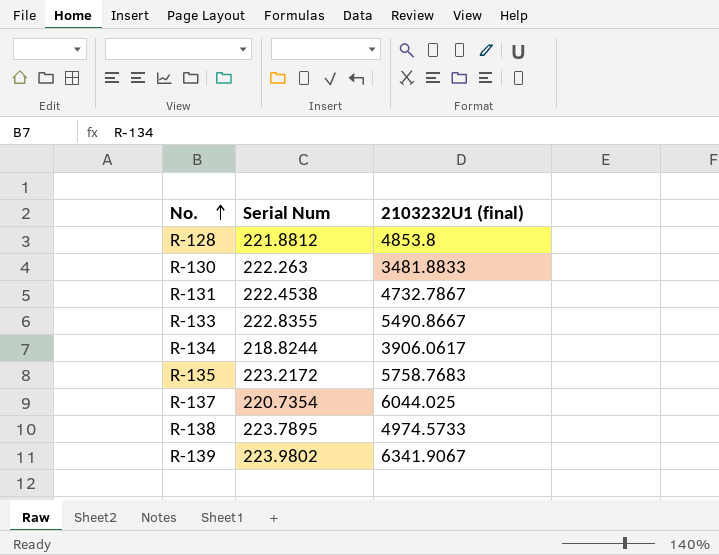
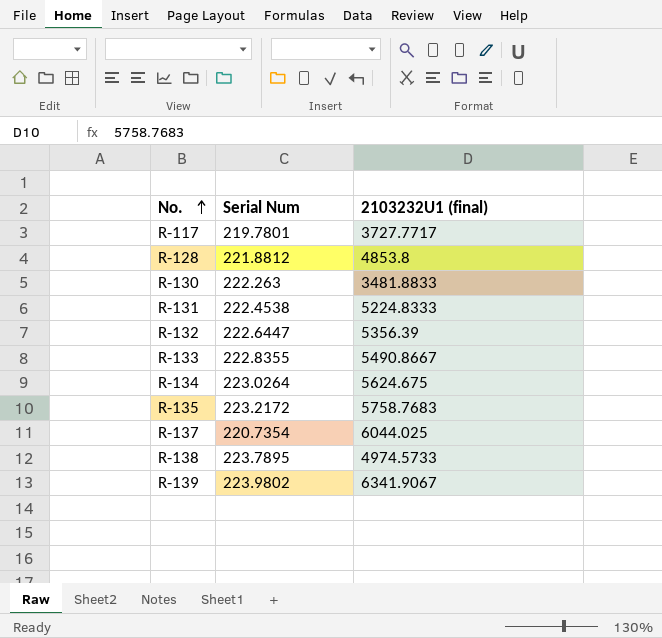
row R-117: none -> 219.7801 | 3727.7717
R-131 | 2103232U1 (final): 4732.7867 -> 5224.8333
row R-132: none -> 222.6447 | 5356.39
R-134 | Serial Num: 218.8244 -> 223.0264
R-134 | 2103232U1 (final): 3906.0617 -> 5624.675

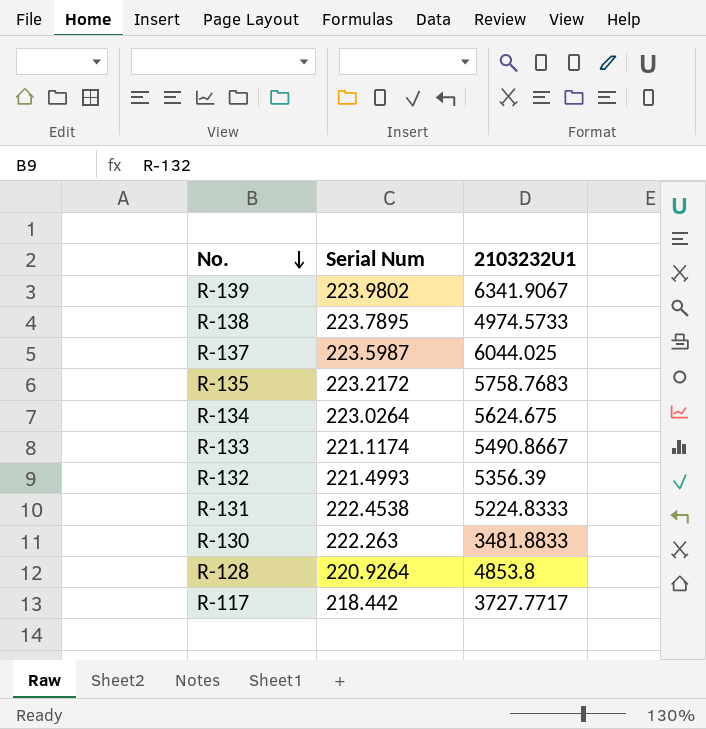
row order: No. ascending -> No. descending
column name: 2103232U1 (final) -> 2103232U1
R-137 | Serial Num: 220.7354 -> 223.5987
R-133 | Serial Num: 222.8355 -> 221.1174
R-132 | Serial Num: 222.6447 -> 221.4993
R-128 | Serial Num: 221.8812 -> 220.9264
R-117 | Serial Num: 219.7801 -> 218.442

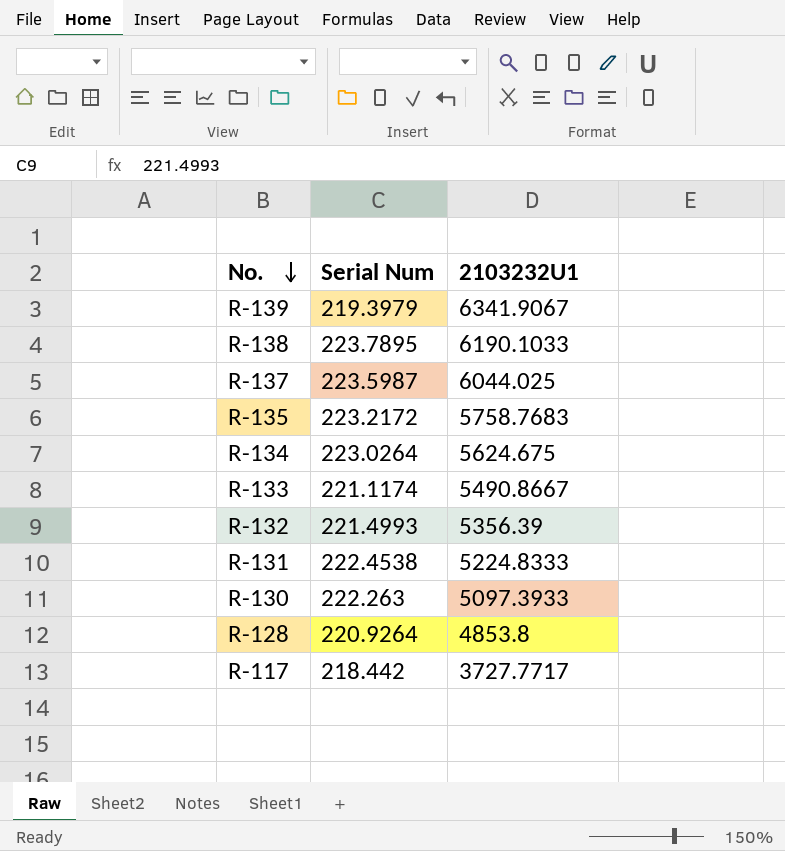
R-139 | Serial Num: 223.9802 -> 219.3979
R-138 | 2103232U1: 4974.5733 -> 6190.1033
R-130 | 2103232U1: 3481.8833 -> 5097.3933

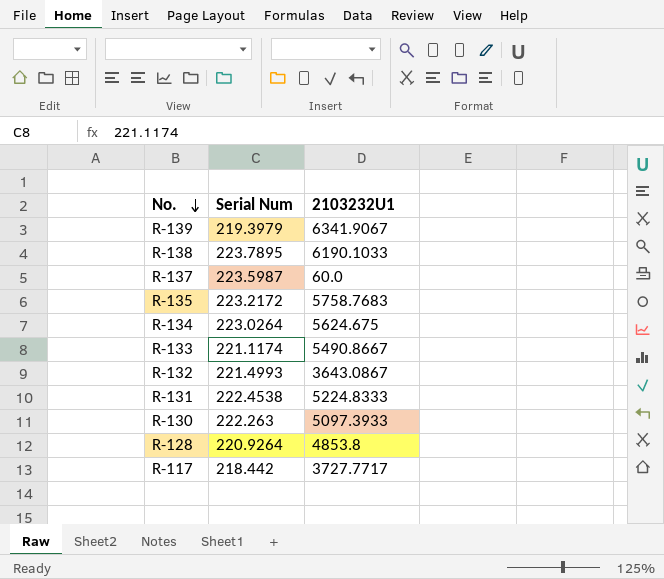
R-137 | 2103232U1: 6044.025 -> 60.0
R-132 | 2103232U1: 5356.39 -> 3643.0867

